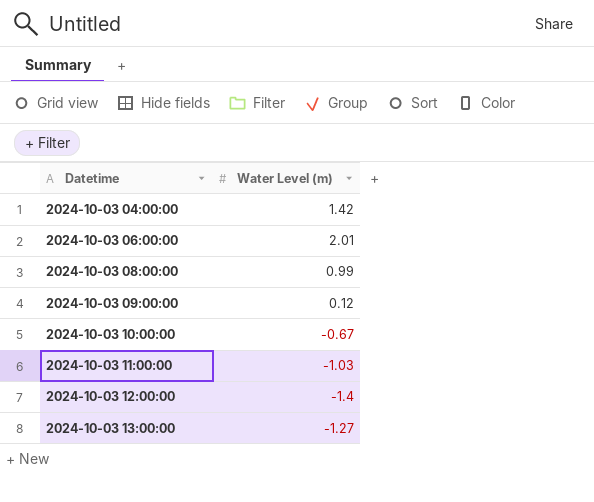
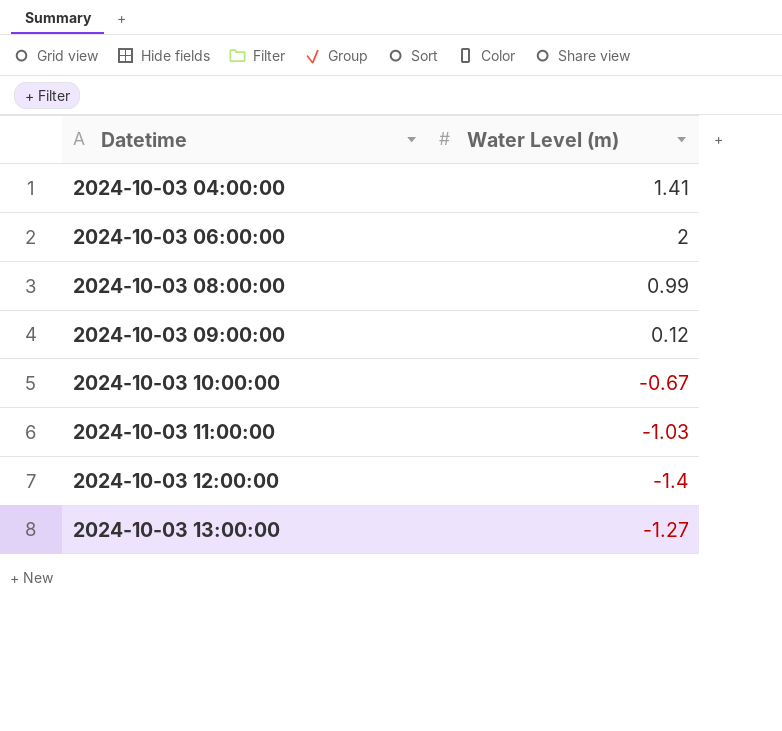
2024-10-03 04:00:00 | Water Level (m): 1.42 -> 1.41
2024-10-03 06:00:00 | Water Level (m): 2.01 -> 2

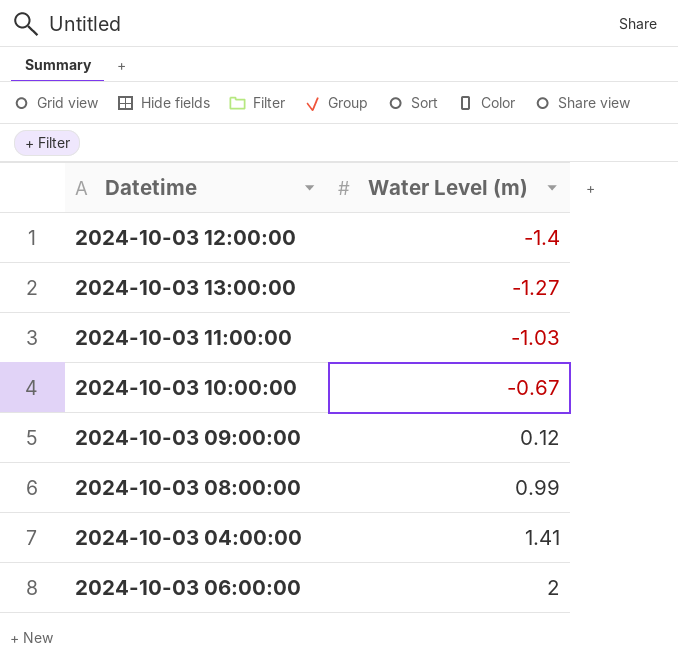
row order: Datetime ascending -> Water Level (m) ascending

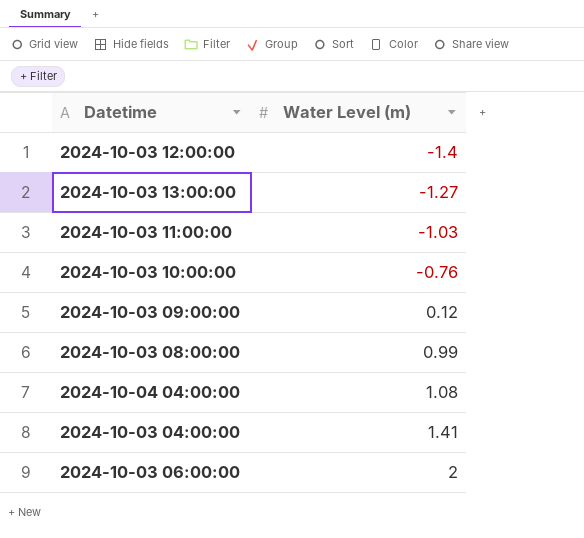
2024-10-03 10:00:00 | Water Level (m): -0.67 -> -0.76
row 2024-10-04 04:00:00: none -> 1.08

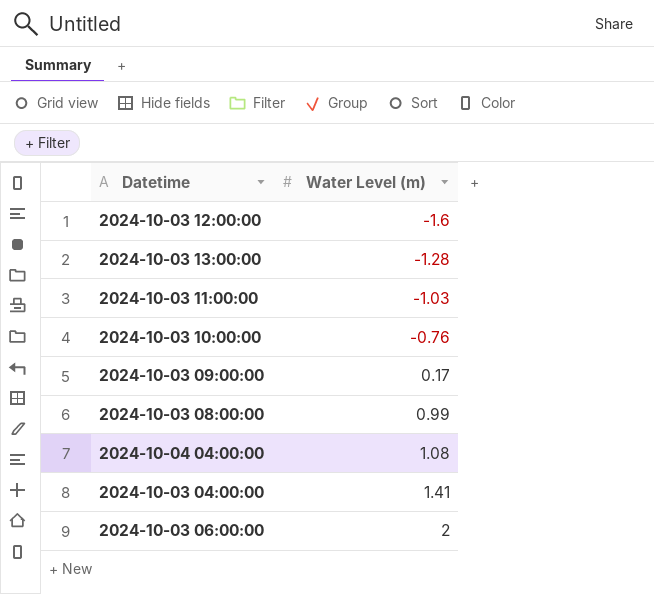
2024-10-03 12:00:00 | Water Level (m): -1.4 -> -1.6
2024-10-03 13:00:00 | Water Level (m): -1.27 -> -1.28
2024-10-03 09:00:00 | Water Level (m): 0.12 -> 0.17

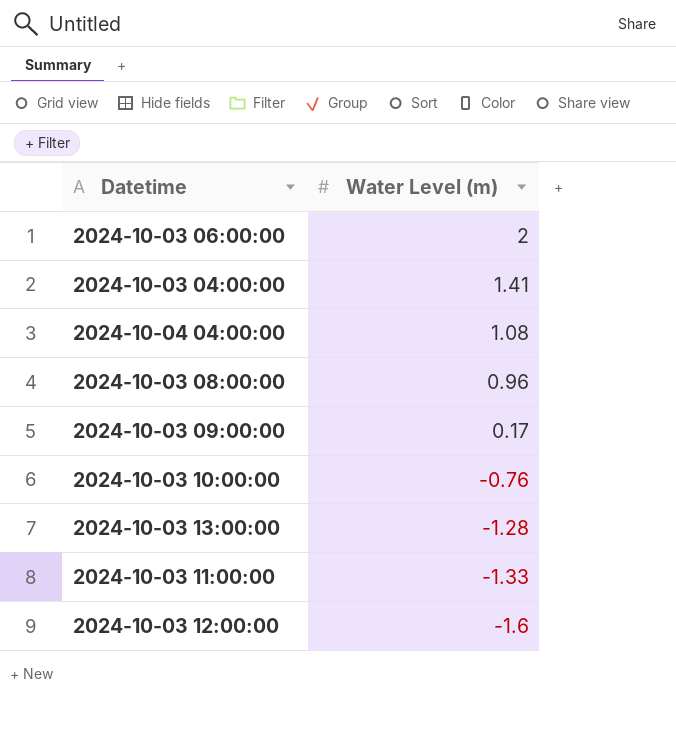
row order: Water Level (m) ascending -> Water Level (m) descending
2024-10-03 08:00:00 | Water Level (m): 0.99 -> 0.96
2024-10-03 11:00:00 | Water Level (m): -1.03 -> -1.33

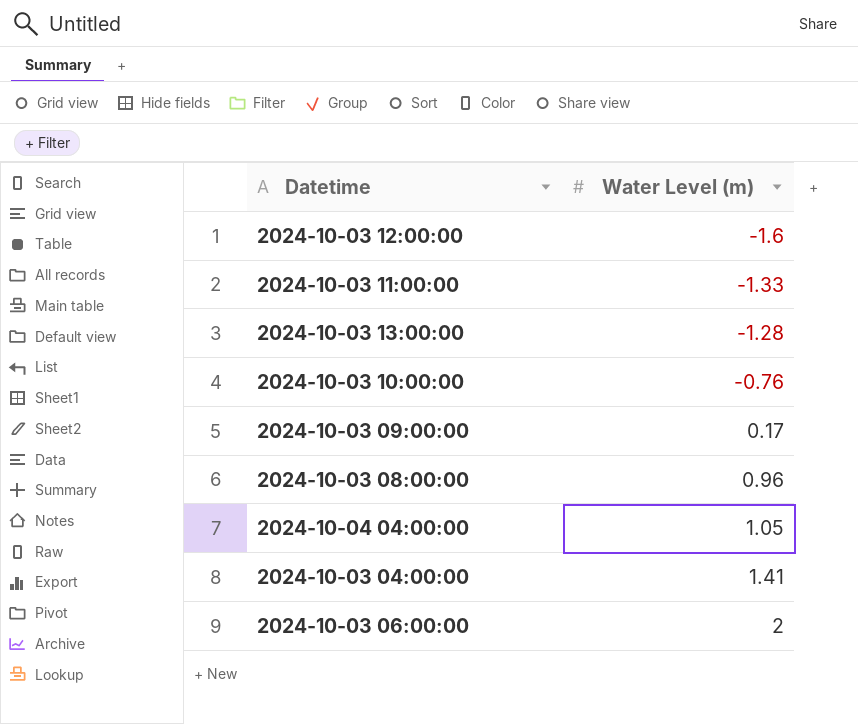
row order: Water Level (m) descending -> Water Level (m) ascending
2024-10-04 04:00:00 | Water Level (m): 1.08 -> 1.05

